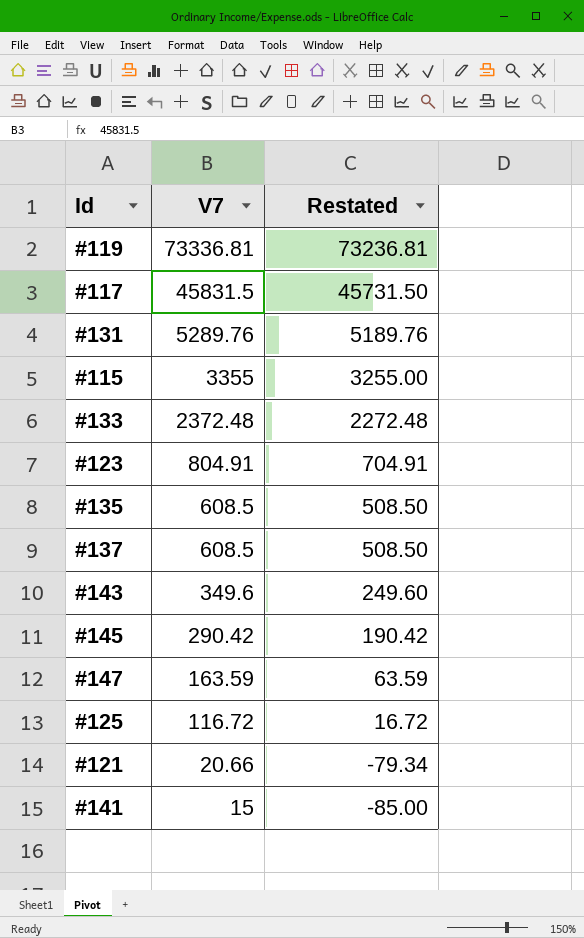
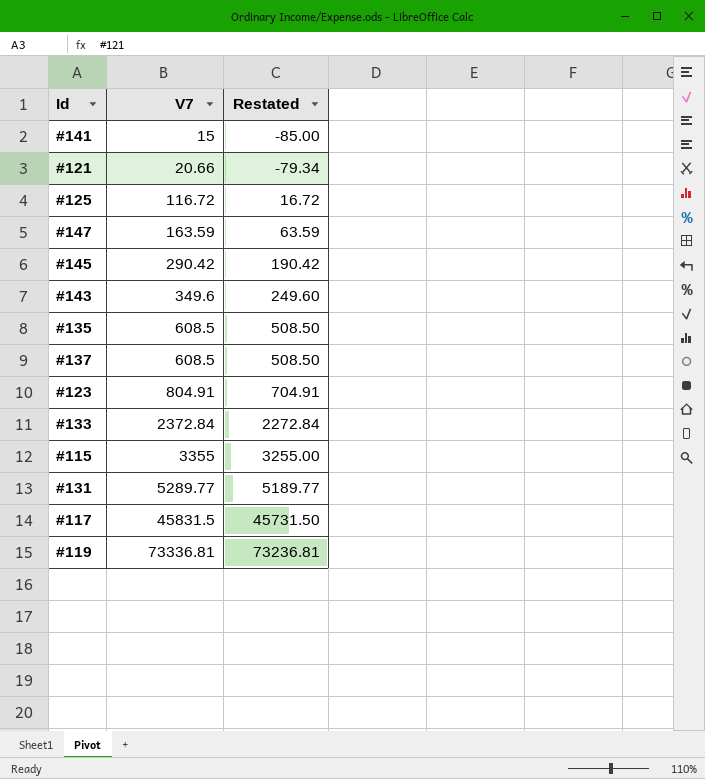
row order: V7 descending -> V7 ascending
#133 | V7: 2372.48 -> 2372.84
#133 | Restated: 2272.48 -> 2272.84
#131 | V7: 5289.76 -> 5289.77
#131 | Restated: 5189.76 -> 5189.77

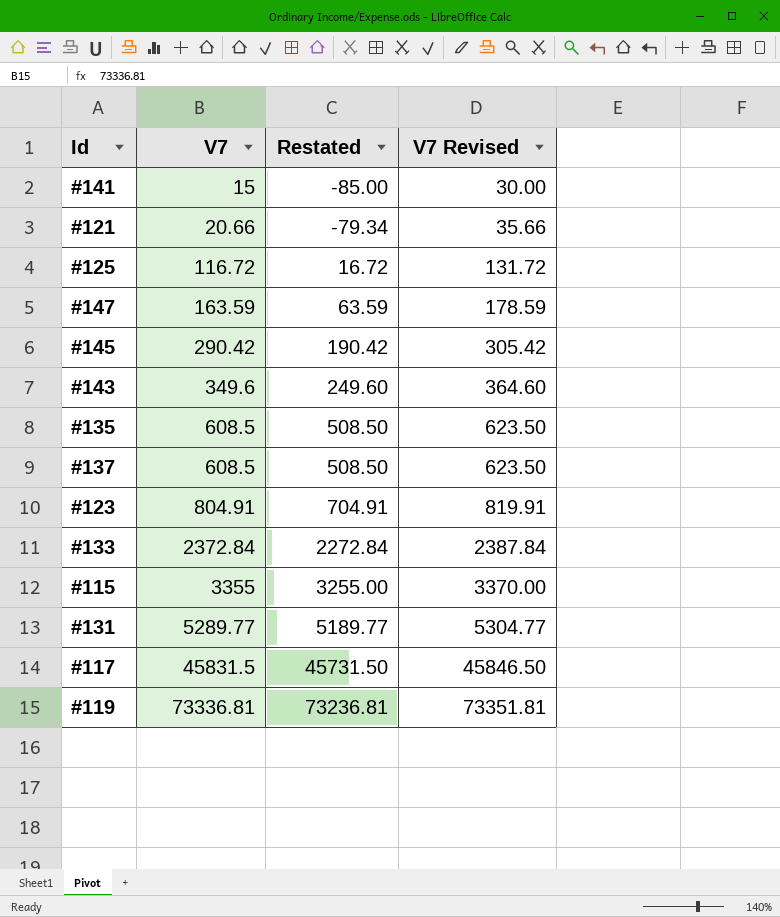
column V7 Revised | formula: none -> [V7] + 15

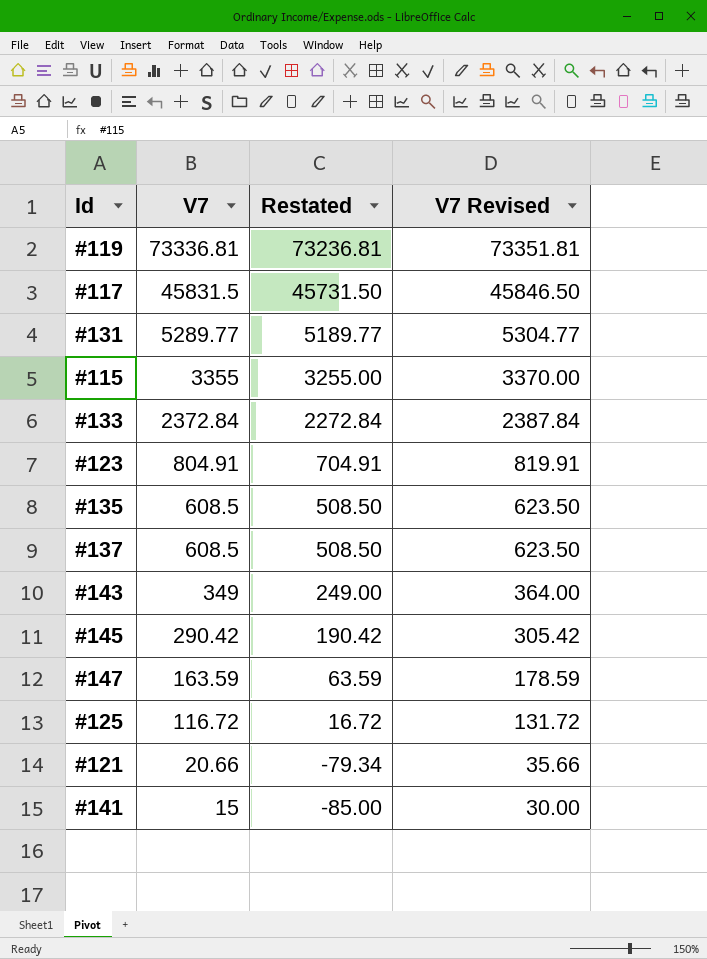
row order: V7 ascending -> V7 descending
#143 | V7: 349.6 -> 349
#143 | Restated: 249.60 -> 249.00
#143 | V7 Revised: 364.60 -> 364.00

